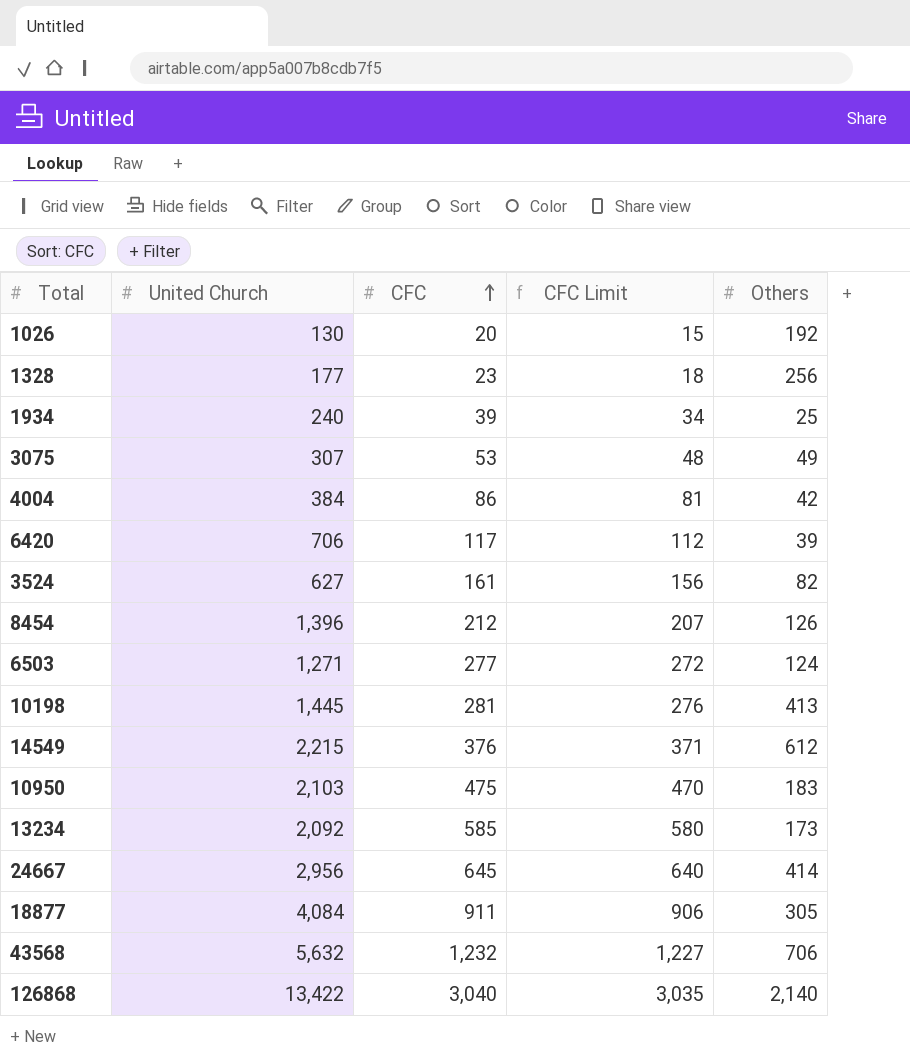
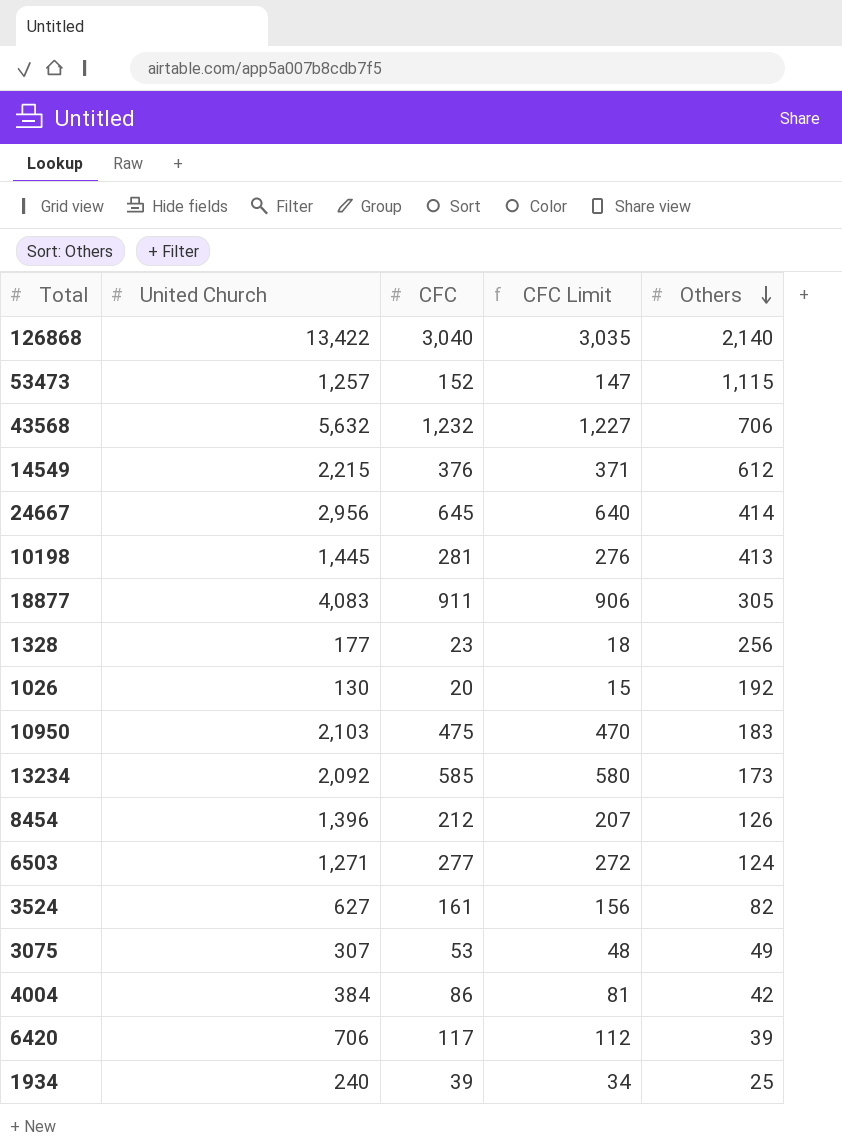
row order: CFC ascending -> Others descending
row 53473: none -> 1,257 | 152 | 147 | 1,115
18877 | United Church: 4,084 -> 4,083

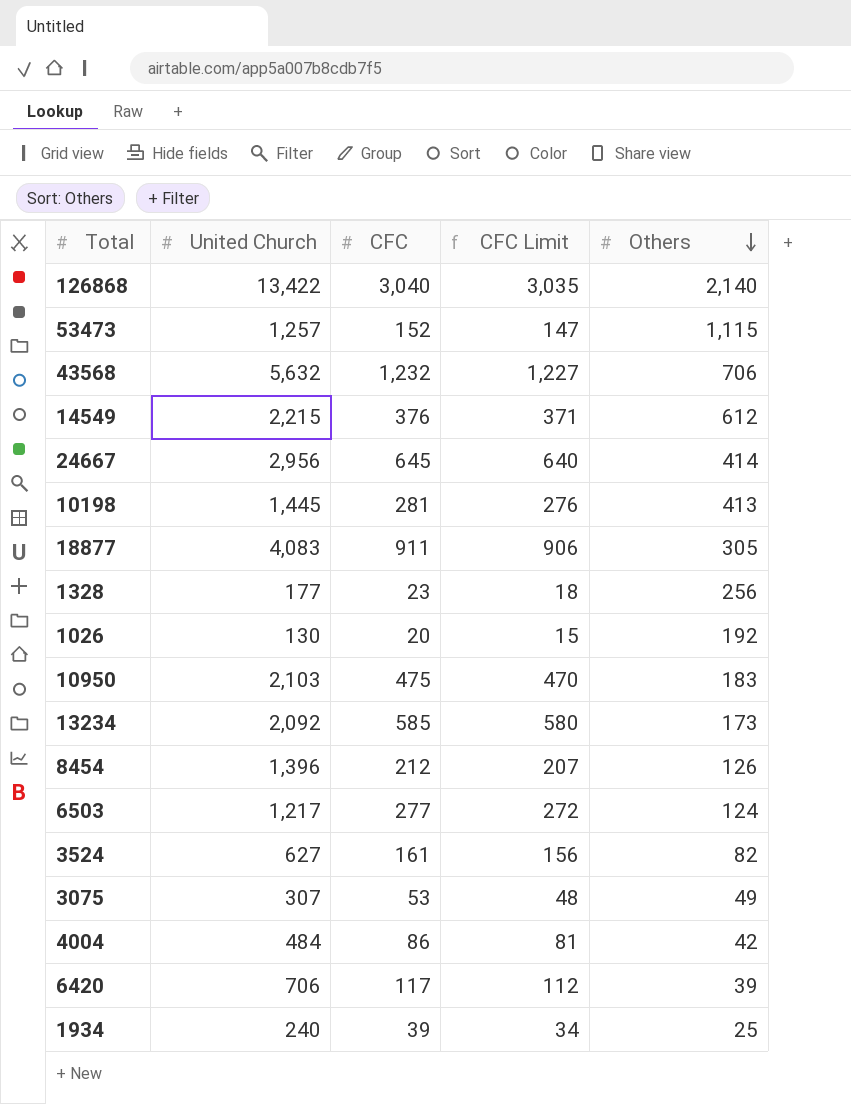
6503 | United Church: 1,271 -> 1,217
4004 | United Church: 384 -> 484

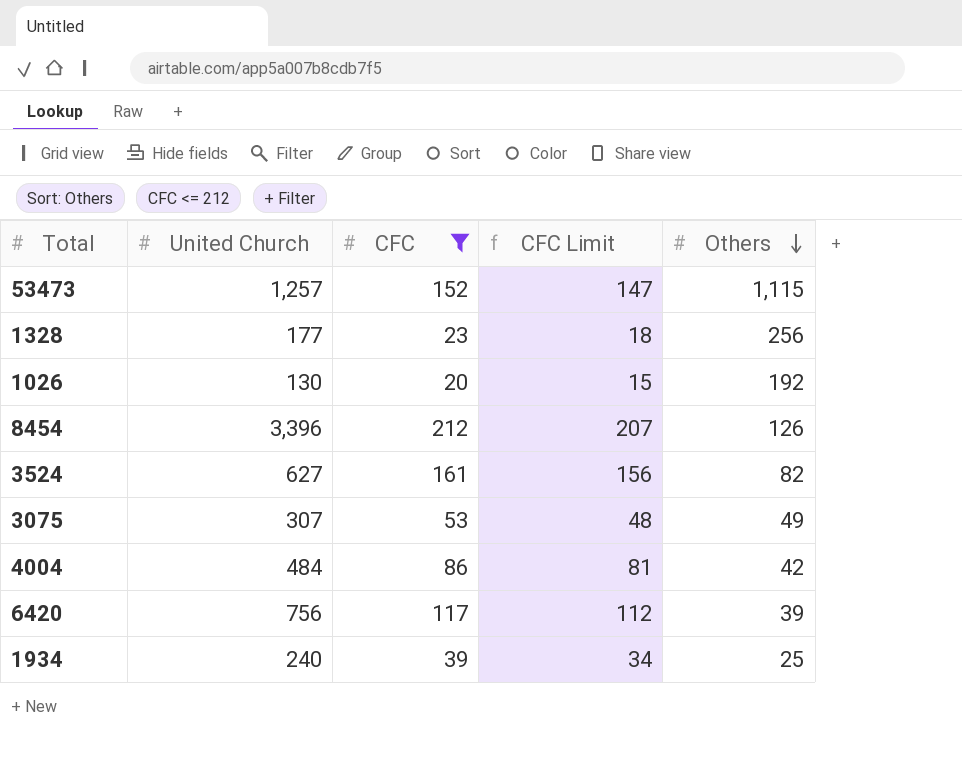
filter: none -> CFC <= 212
8454 | United Church: 1,396 -> 3,396
6420 | United Church: 706 -> 756

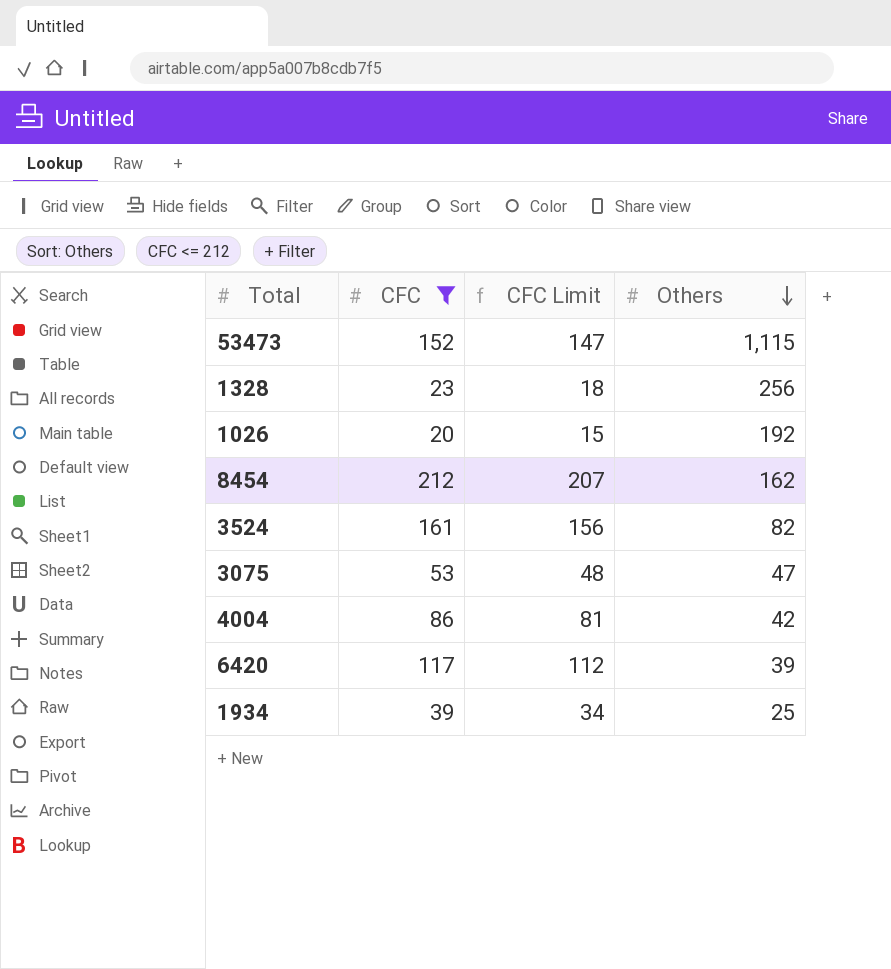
column United Church | position: 2 -> none
8454 | Others: 126 -> 162
3075 | Others: 49 -> 47

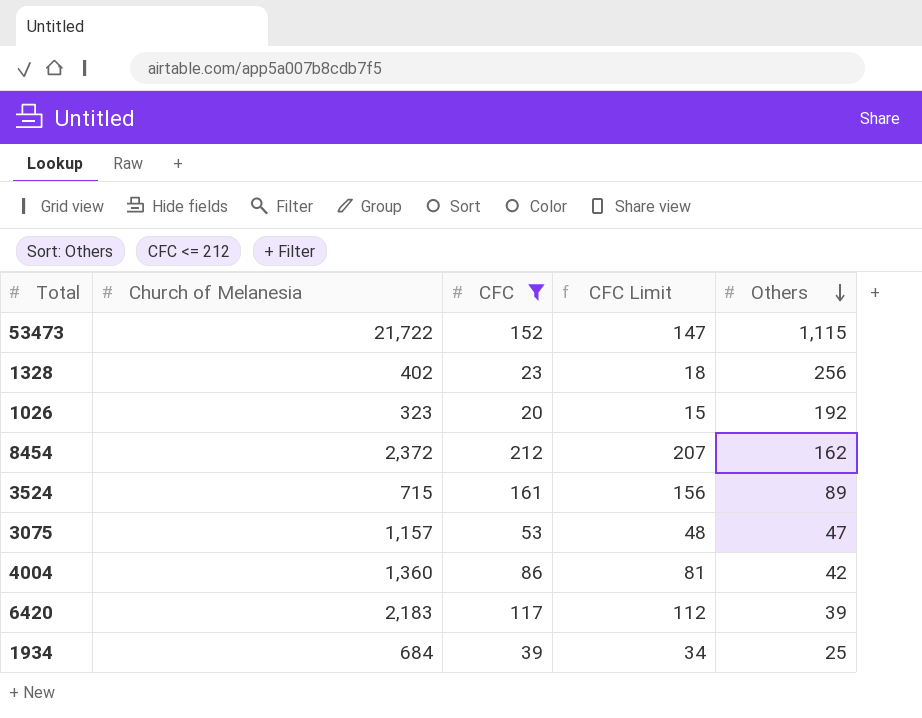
column Church of Melanesia | position: none -> 2
3524 | Others: 82 -> 89

